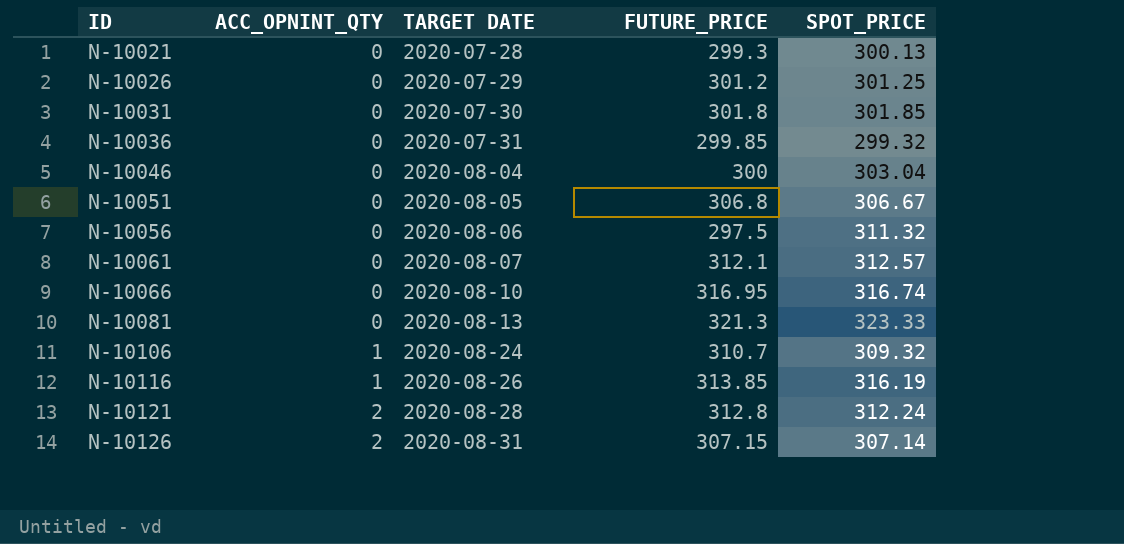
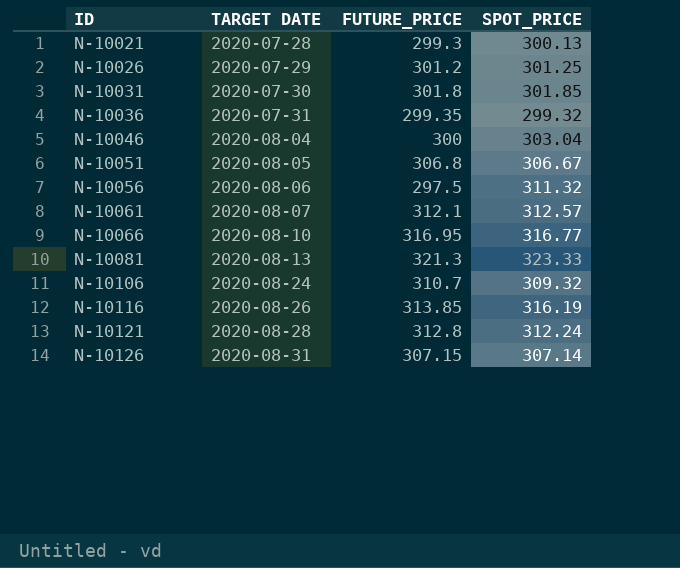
column ACC_OPNINT_QTY | position: 2 -> none
N-10036 | FUTURE_PRICE: 299.85 -> 299.35
N-10066 | SPOT_PRICE: 316.74 -> 316.77

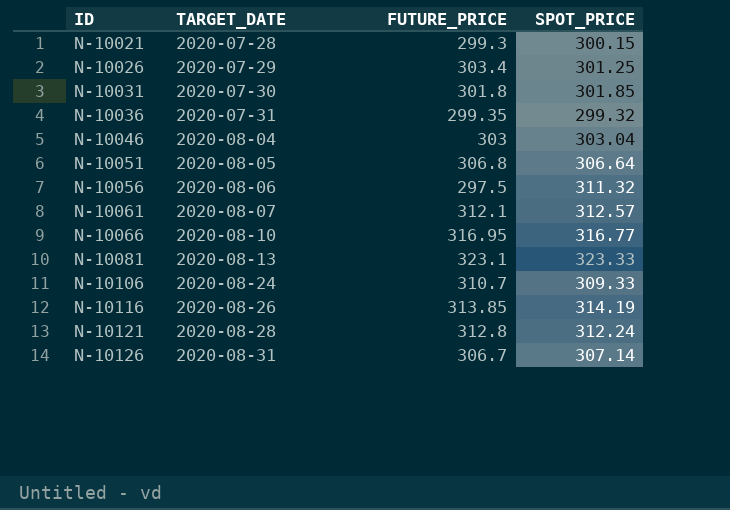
column name: TARGET DATE -> TARGET_DATE
N-10021 | SPOT_PRICE: 300.13 -> 300.15
N-10026 | FUTURE_PRICE: 301.2 -> 303.4
N-10046 | FUTURE_PRICE: 300 -> 303
N-10051 | SPOT_PRICE: 306.67 -> 306.64
N-10081 | FUTURE_PRICE: 321.3 -> 323.1
N-10106 | SPOT_PRICE: 309.32 -> 309.33
N-10116 | SPOT_PRICE: 316.19 -> 314.19
N-10126 | FUTURE_PRICE: 307.15 -> 306.7

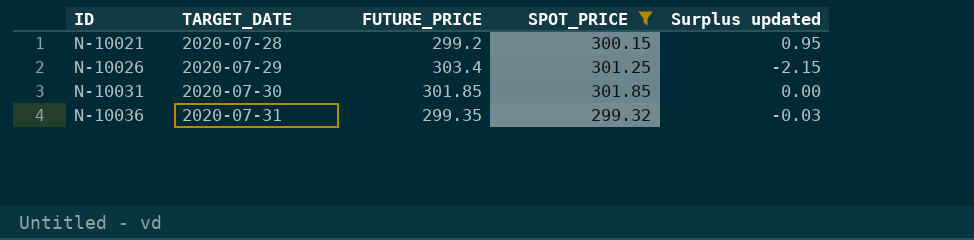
filter: none -> SPOT_PRICE <= 301.85
column Surplus updated | formula: none -> [SPOT_PRICE] - [FUTURE_PRICE]
N-10021 | FUTURE_PRICE: 299.3 -> 299.2
N-10031 | FUTURE_PRICE: 301.8 -> 301.85

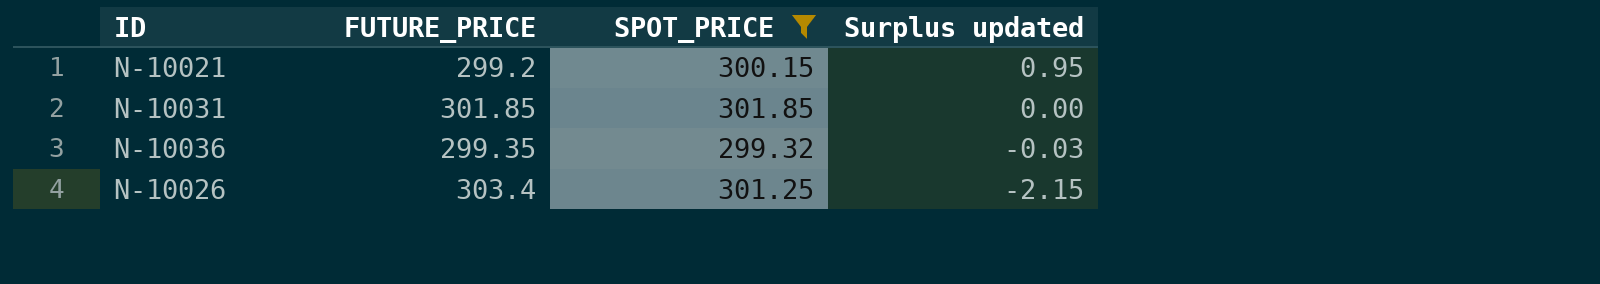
row order: ID ascending -> Surplus updated descending
column TARGET_DATE | position: 2 -> none

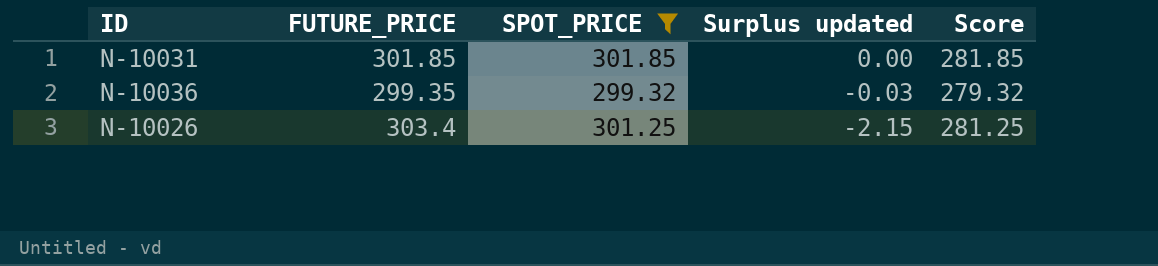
column Score | formula: none -> [SPOT_PRICE] - 20
row N-10021: 299.2 | 300.15 | 0.95 -> none

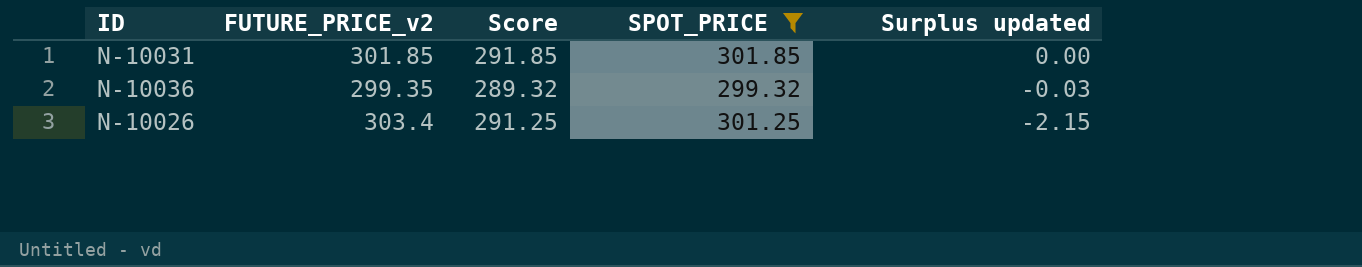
column name: FUTURE_PRICE -> FUTURE_PRICE_v2
column Score | formula: [SPOT_PRICE] - 20 -> [SPOT_PRICE] - 10
column Score | position: 5 -> 3

